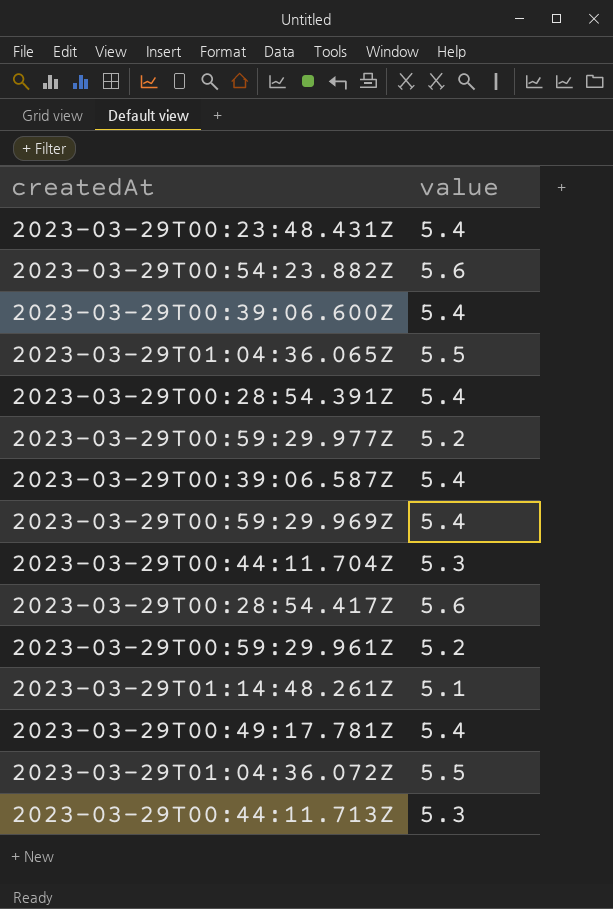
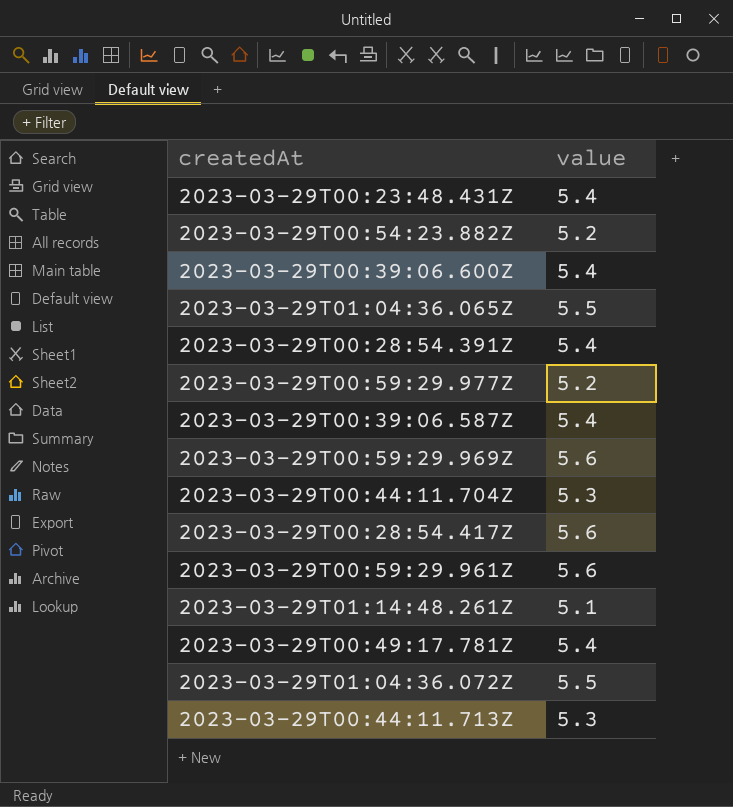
2023-03-29T00:54:23.882Z | value: 5.6 -> 5.2
2023-03-29T00:59:29.969Z | value: 5.4 -> 5.6
2023-03-29T00:59:29.961Z | value: 5.2 -> 5.6

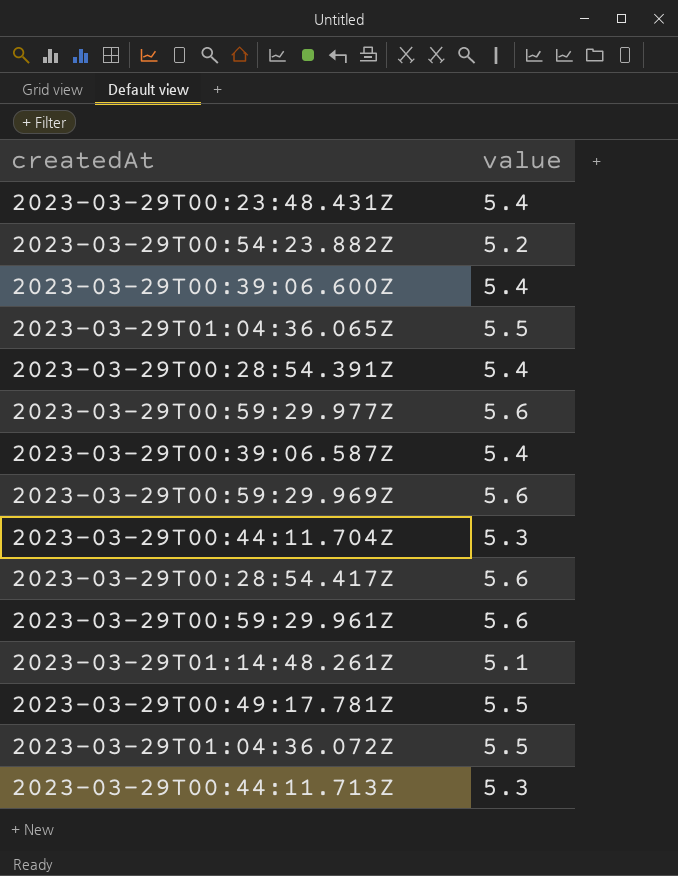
2023-03-29T00:59:29.977Z | value: 5.2 -> 5.6
2023-03-29T00:49:17.781Z | value: 5.4 -> 5.5

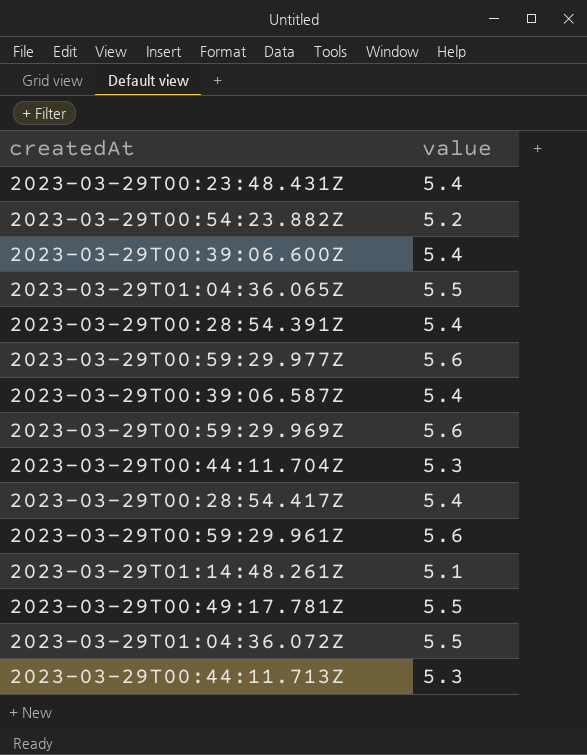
2023-03-29T00:28:54.417Z | value: 5.6 -> 5.4

